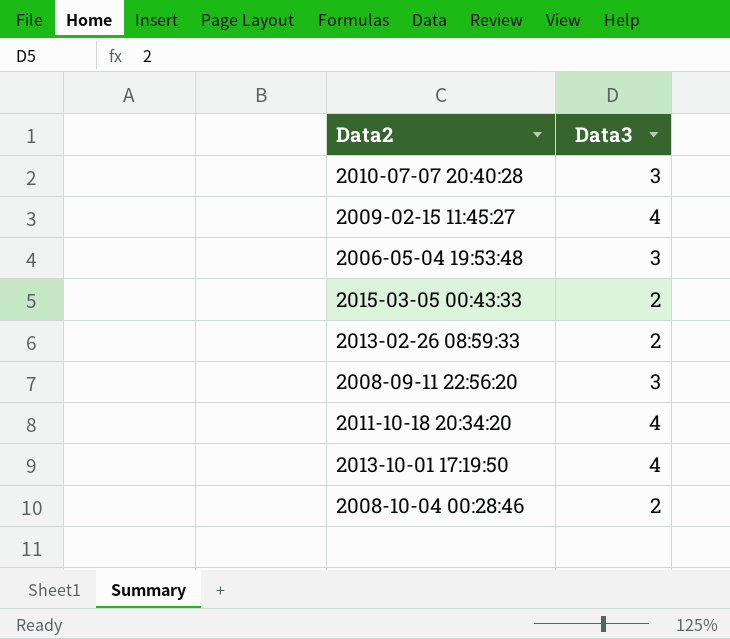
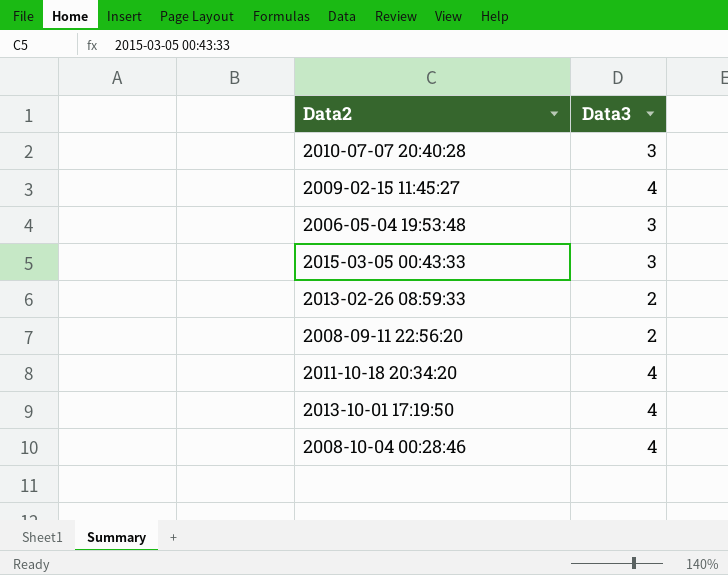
2015-03-05 00:43:33 | Data3: 2 -> 3
2008-09-11 22:56:20 | Data3: 3 -> 2
2008-10-04 00:28:46 | Data3: 2 -> 4

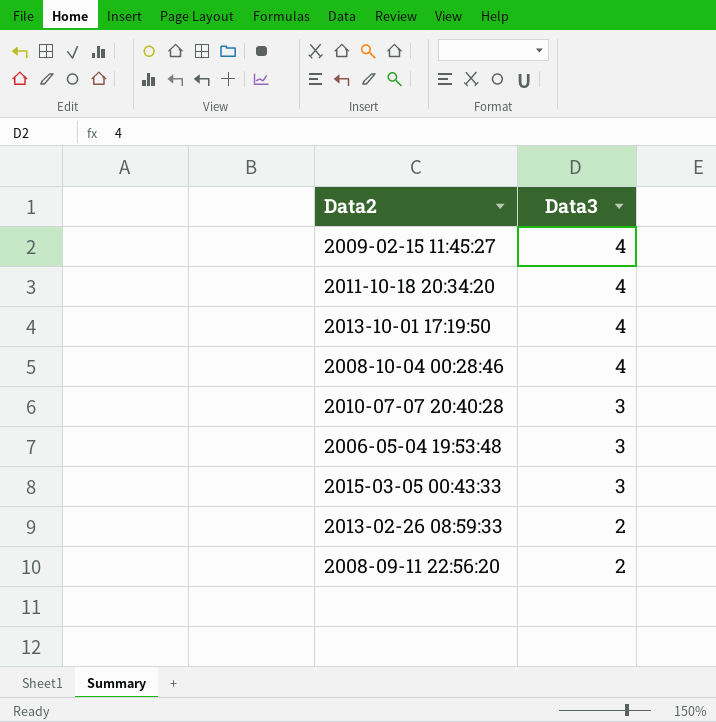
row order: none -> Data3 descending

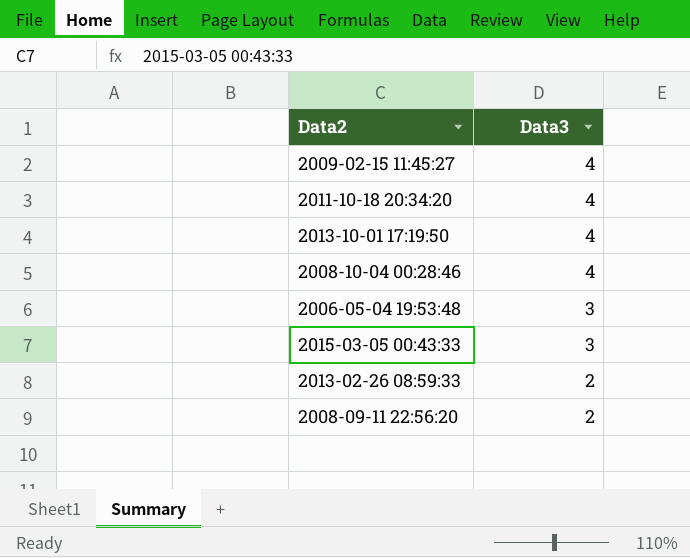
row 2010-07-07 20:40:28: 3 -> none

